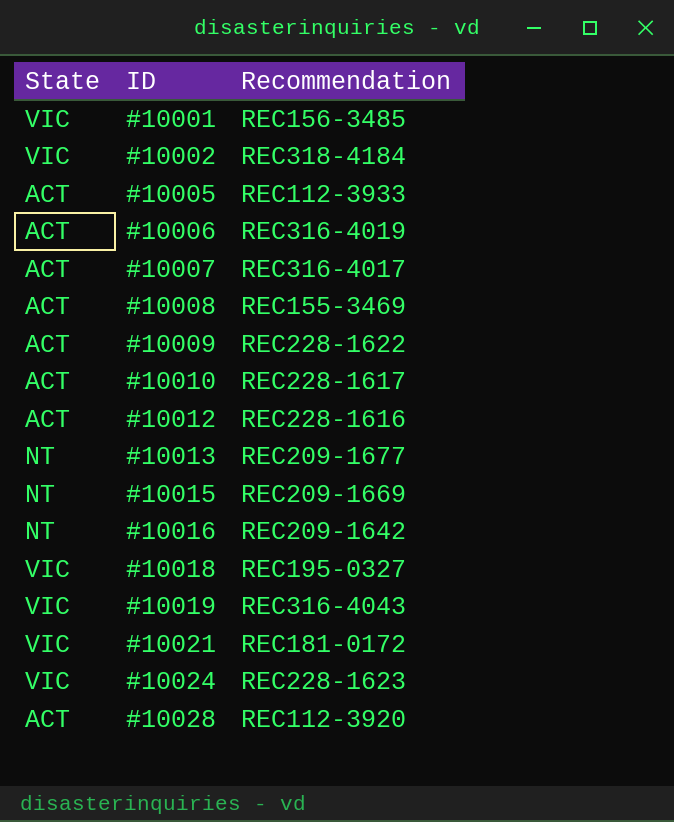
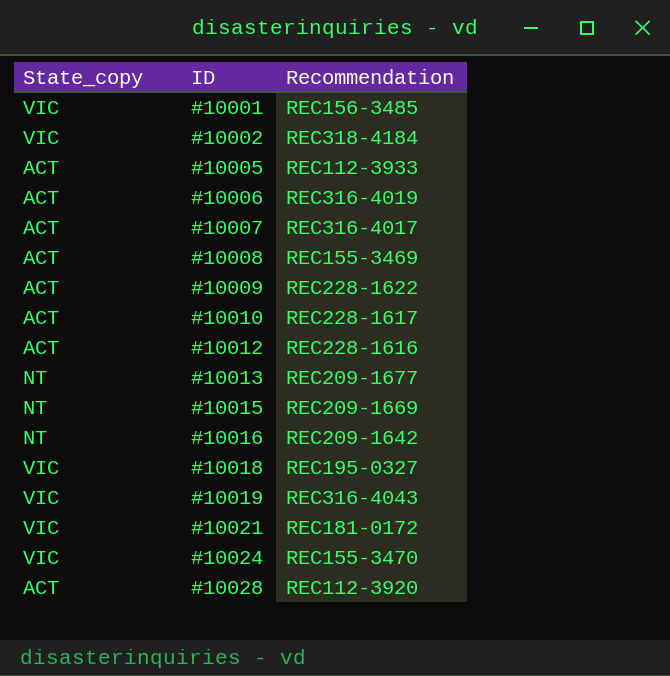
column name: State -> State_copy
#10024 | Recommendation: REC228-1623 -> REC155-3470

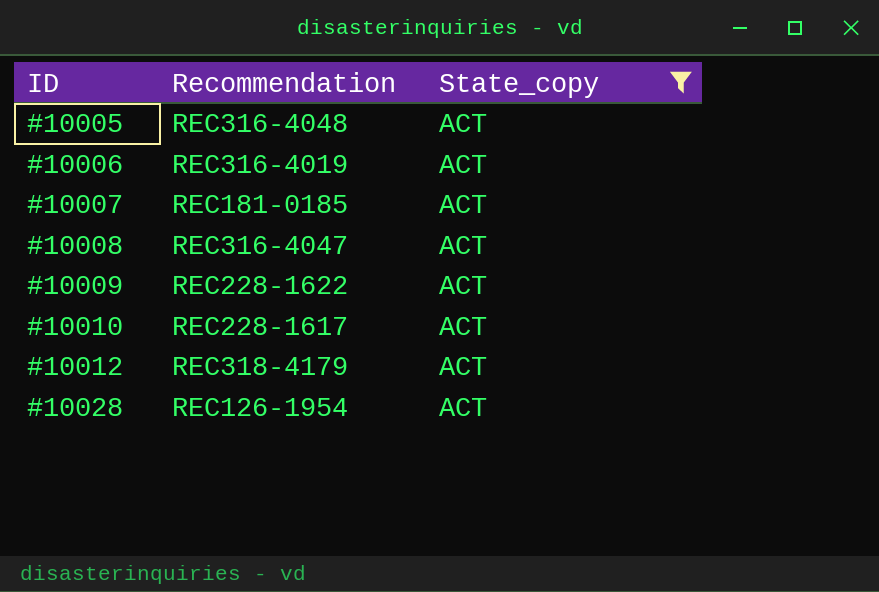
filter: none -> State_copy = ACT
column State_copy | position: 1 -> 3
#10005 | Recommendation: REC112-3933 -> REC316-4048
#10007 | Recommendation: REC316-4017 -> REC181-0185
#10008 | Recommendation: REC155-3469 -> REC316-4047
#10012 | Recommendation: REC228-1616 -> REC318-4179
#10028 | Recommendation: REC112-3920 -> REC126-1954

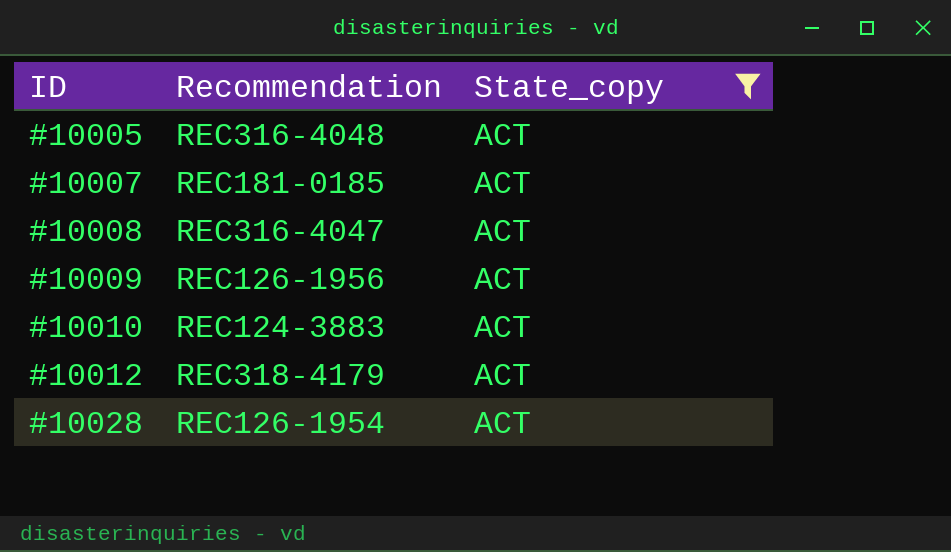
row #10006: REC316-4019 | ACT -> none
#10009 | Recommendation: REC228-1622 -> REC126-1956
#10010 | Recommendation: REC228-1617 -> REC124-3883

